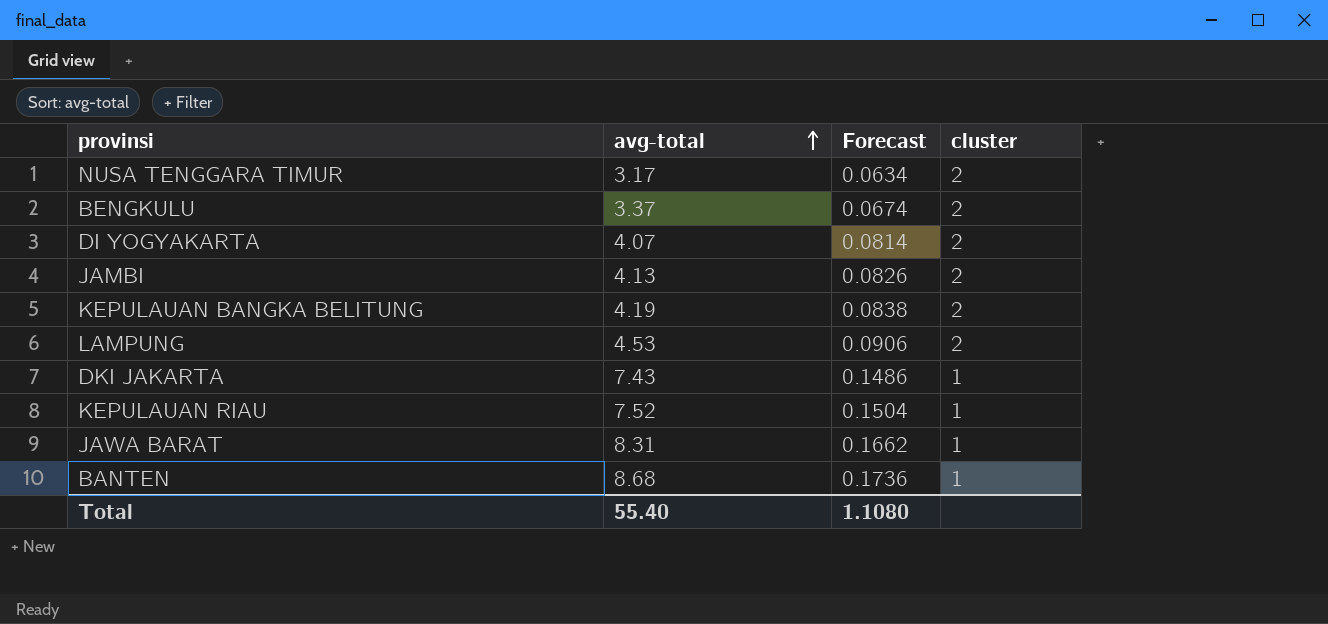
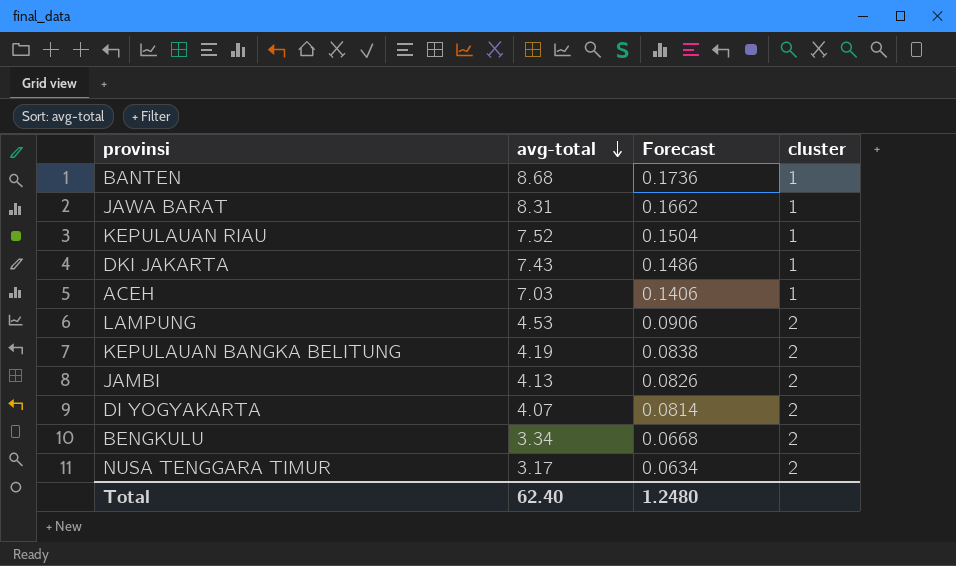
row order: avg-total ascending -> avg-total descending
row ACEH: none -> 7.03 | 0.1406 | 1
BENGKULU | avg-total: 3.37 -> 3.34
BENGKULU | Forecast: 0.0674 -> 0.0668
Total | avg-total: 55.40 -> 62.40
Total | Forecast: 1.1080 -> 1.2480

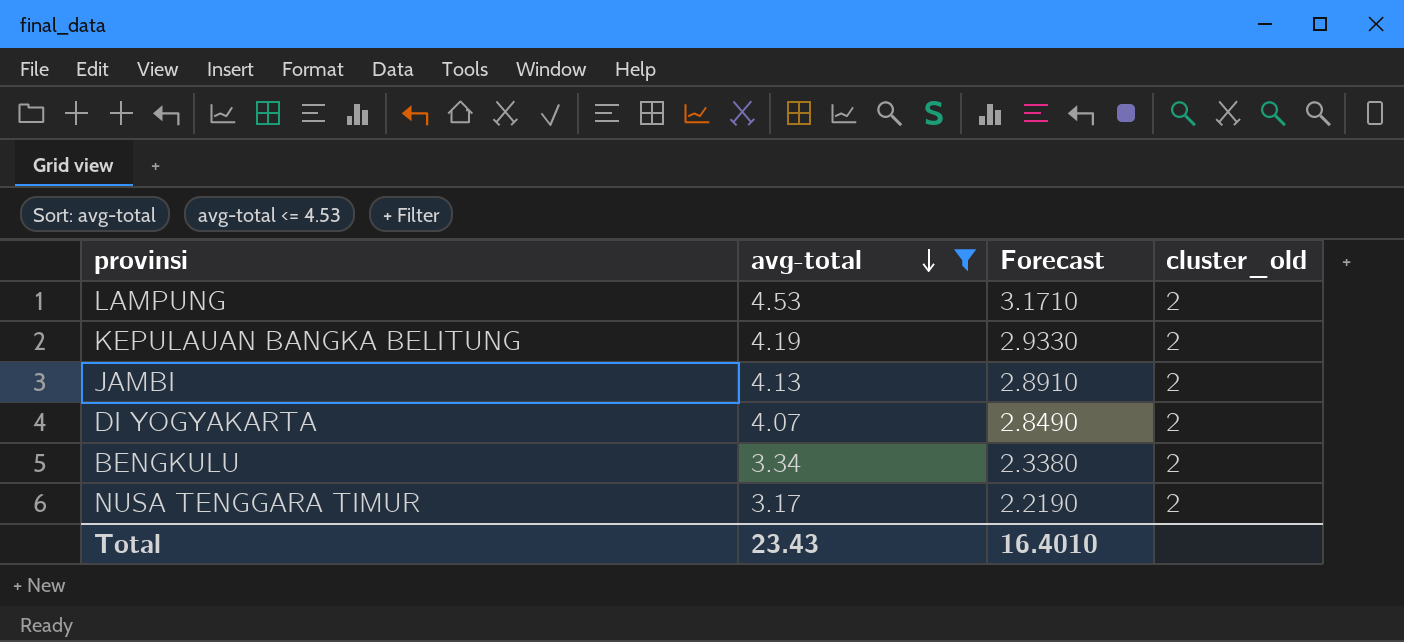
filter: none -> avg-total <= 4.53
column Forecast | formula: [avg-total] * 0.02 -> [avg-total] * 0.7
column name: cluster -> cluster_old
Total | avg-total: 62.40 -> 23.43
Total | Forecast: 1.2480 -> 16.4010

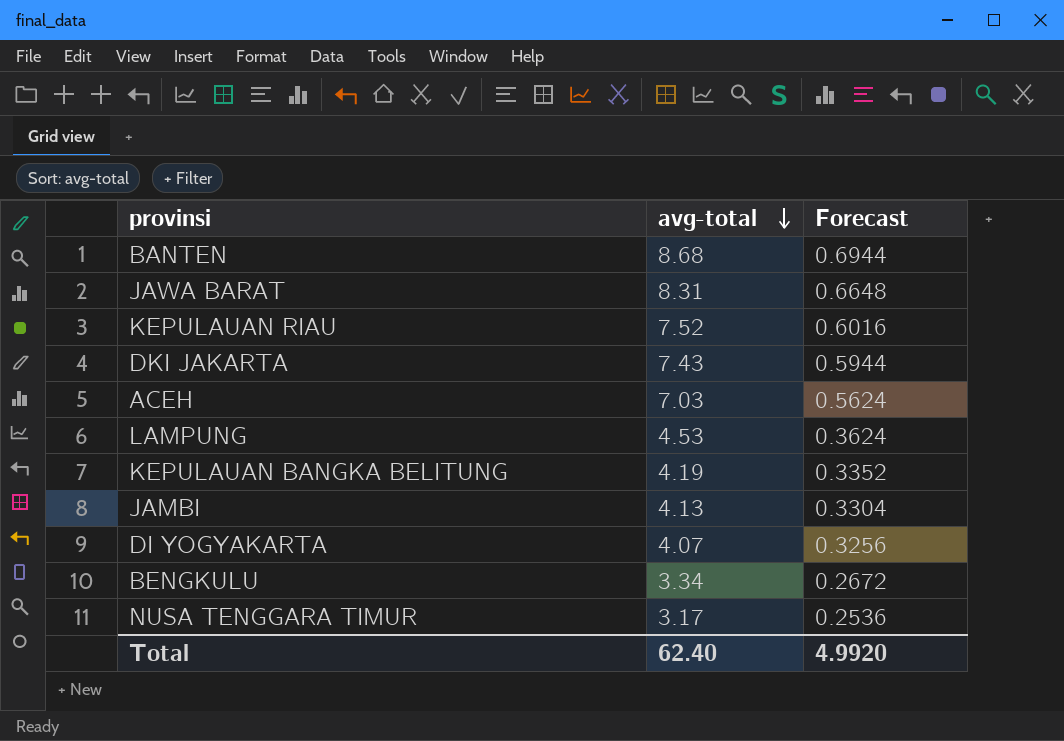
filter: avg-total <= 4.53 -> none
column cluster_old | position: 4 -> none
column Forecast | formula: [avg-total] * 0.7 -> [avg-total] * 0.08
Total | avg-total: 23.43 -> 62.40
Total | Forecast: 16.4010 -> 4.9920

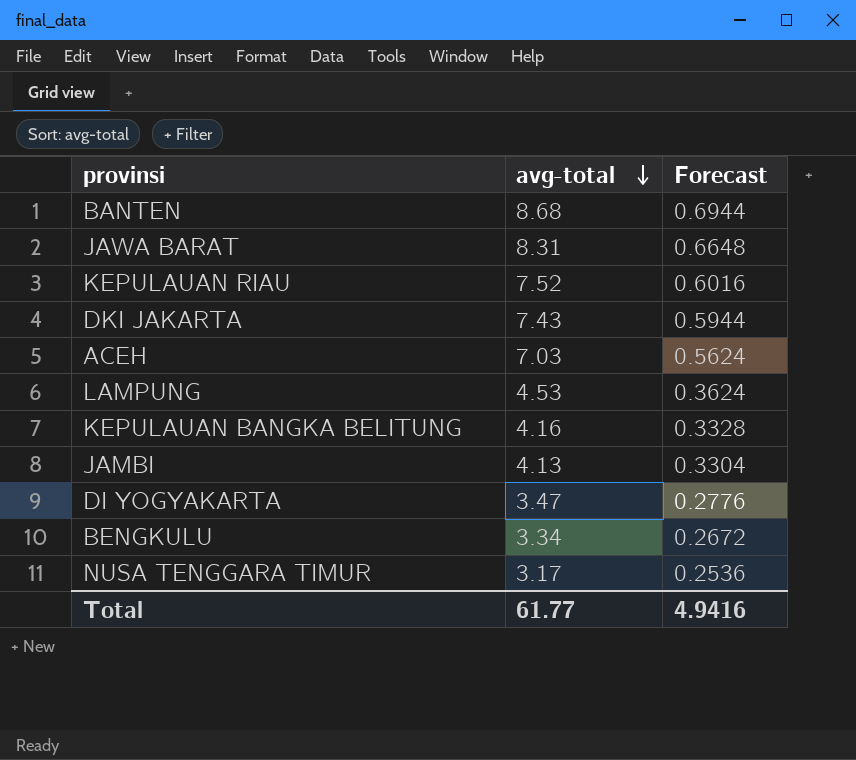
KEPULAUAN BANGKA BELITUNG | avg-total: 4.19 -> 4.16
KEPULAUAN BANGKA BELITUNG | Forecast: 0.3352 -> 0.3328
DI YOGYAKARTA | avg-total: 4.07 -> 3.47
DI YOGYAKARTA | Forecast: 0.3256 -> 0.2776
Total | avg-total: 62.40 -> 61.77
Total | Forecast: 4.9920 -> 4.9416

